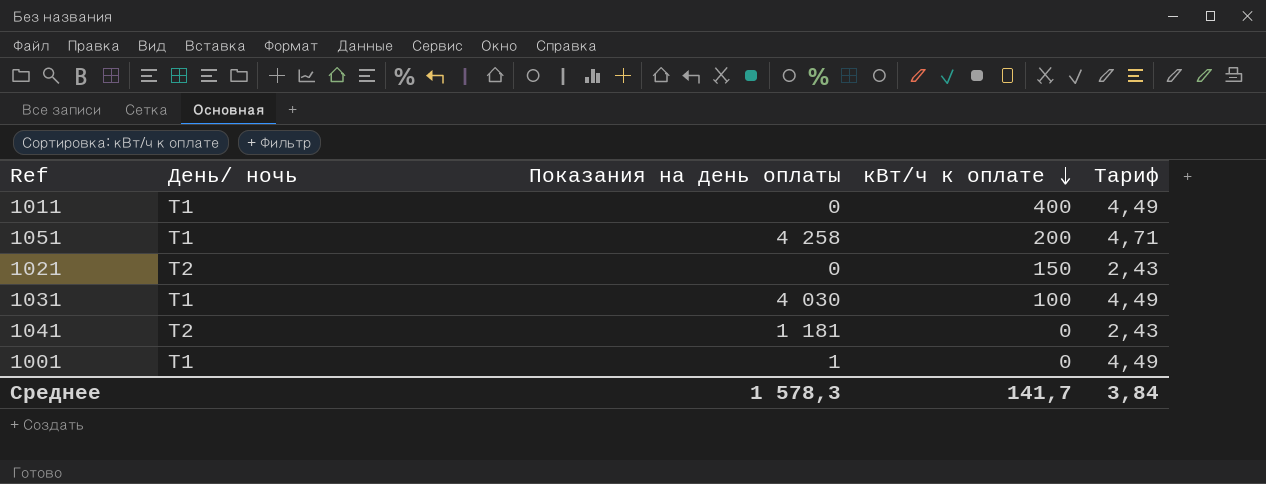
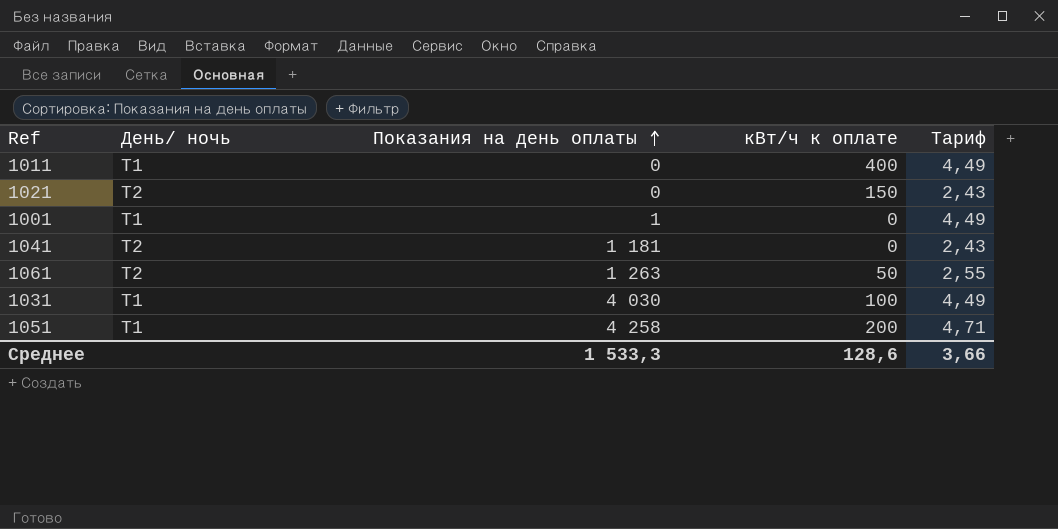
row order: кВт/ч к оплате descending -> Показания на день оплаты ascending
row 1061: none -> Т2 | 1 263 | 50 | 2,55
Среднее | Показания на день оплаты: 1 578,3 -> 1 533,3
Среднее | кВт/ч к оплате: 141,7 -> 128,6
Среднее | Тариф: 3,84 -> 3,66

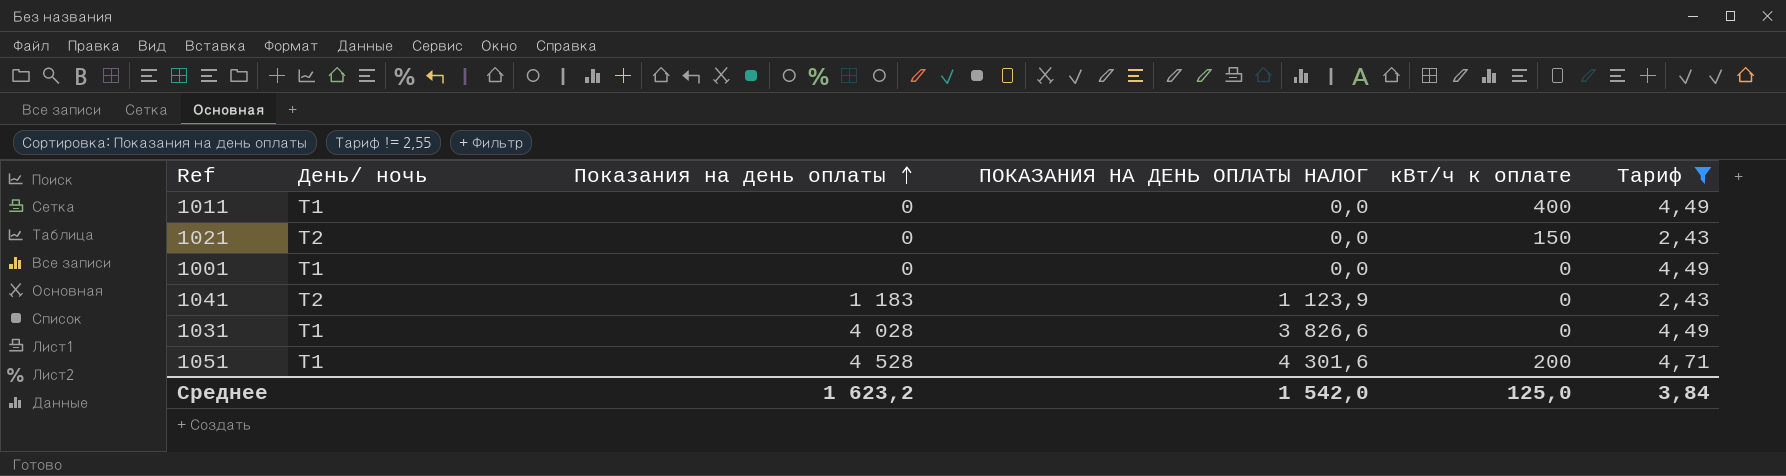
filter: none -> Тариф != 2,55
column ПОКАЗАНИЯ НА ДЕНЬ ОПЛАТЫ НАЛОГ | formula: none -> [Показания на день оплаты] * 0,95
1001 | Показания на день оплаты: 1 -> 0
1041 | Показания на день оплаты: 1 181 -> 1 183
1031 | Показания на день оплаты: 4 030 -> 4 028
1031 | кВт/ч к оплате: 100 -> 0
1051 | Показания на день оплаты: 4 258 -> 4 528
Среднее | Показания на день оплаты: 1 533,3 -> 1 623,2
Среднее | кВт/ч к оплате: 128,6 -> 125,0
Среднее | Тариф: 3,66 -> 3,84

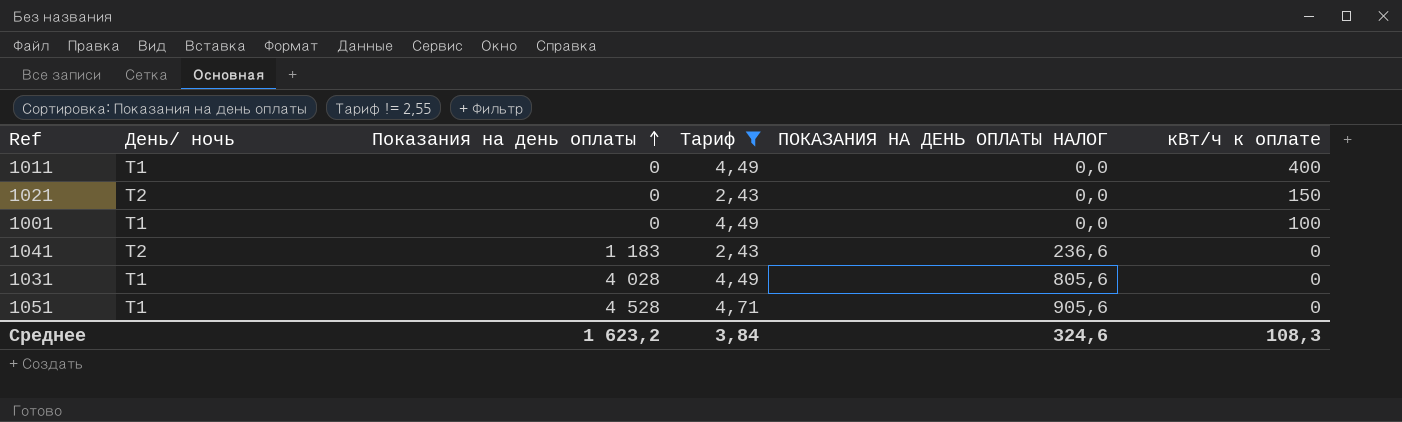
column Тариф | position: 6 -> 4
column ПОКАЗАНИЯ НА ДЕНЬ ОПЛАТЫ НАЛОГ | formula: [Показания на день оплаты] * 0,95 -> [Показания на день оплаты] * 0,2
1001 | кВт/ч к оплате: 0 -> 100
1051 | кВт/ч к оплате: 200 -> 0
Среднее | ПОКАЗАНИЯ НА ДЕНЬ ОПЛАТЫ НАЛОГ: 1 542,0 -> 324,6
Среднее | кВт/ч к оплате: 125,0 -> 108,3

